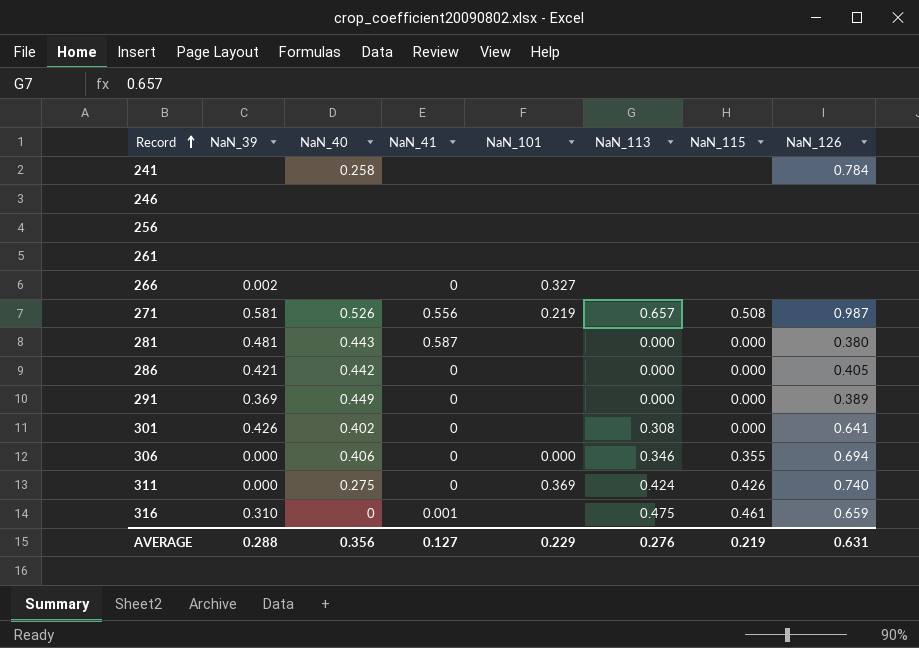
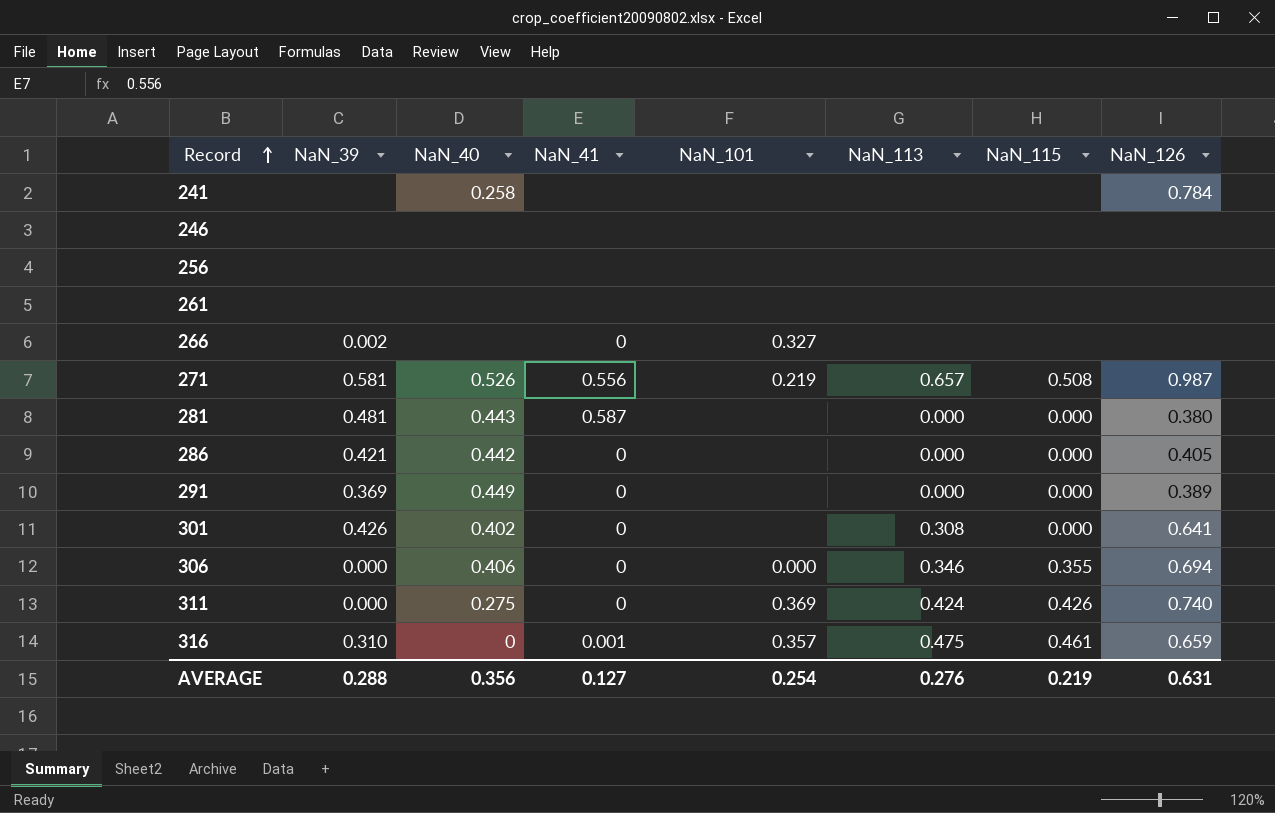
316 | NaN_101: none -> 0.357
AVERAGE | NaN_101: 0.229 -> 0.254

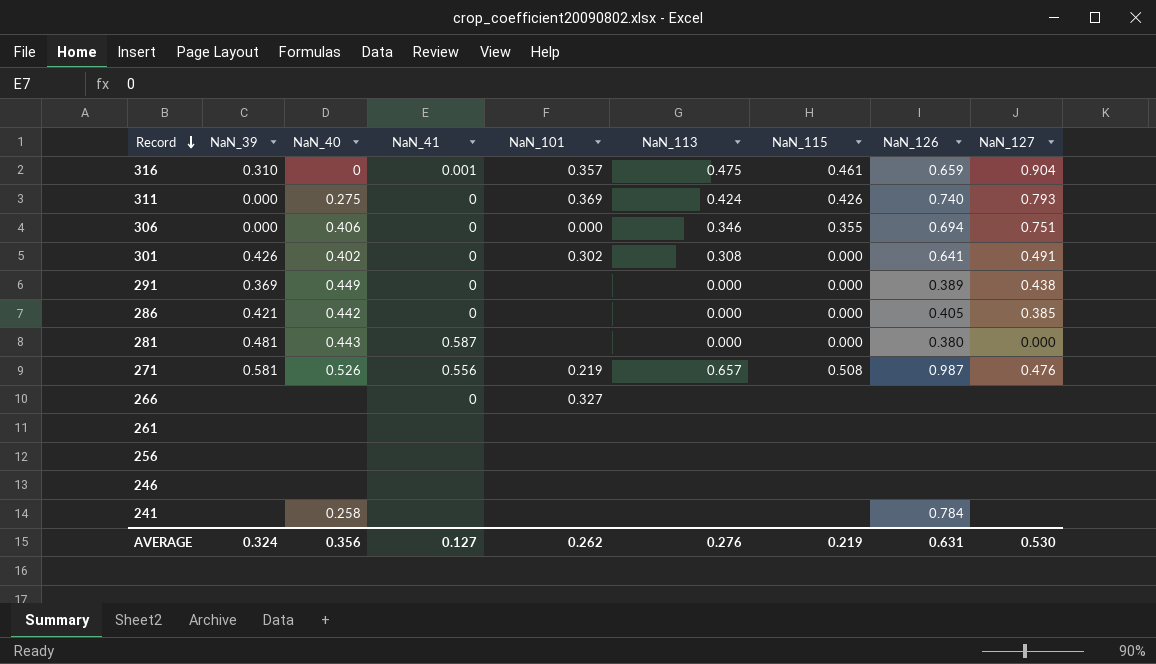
row order: Record ascending -> Record descending
column NaN_127 | position: none -> 9
301 | NaN_101: none -> 0.302
266 | NaN_39: 0.002 -> none
AVERAGE | NaN_39: 0.288 -> 0.324
AVERAGE | NaN_101: 0.254 -> 0.262

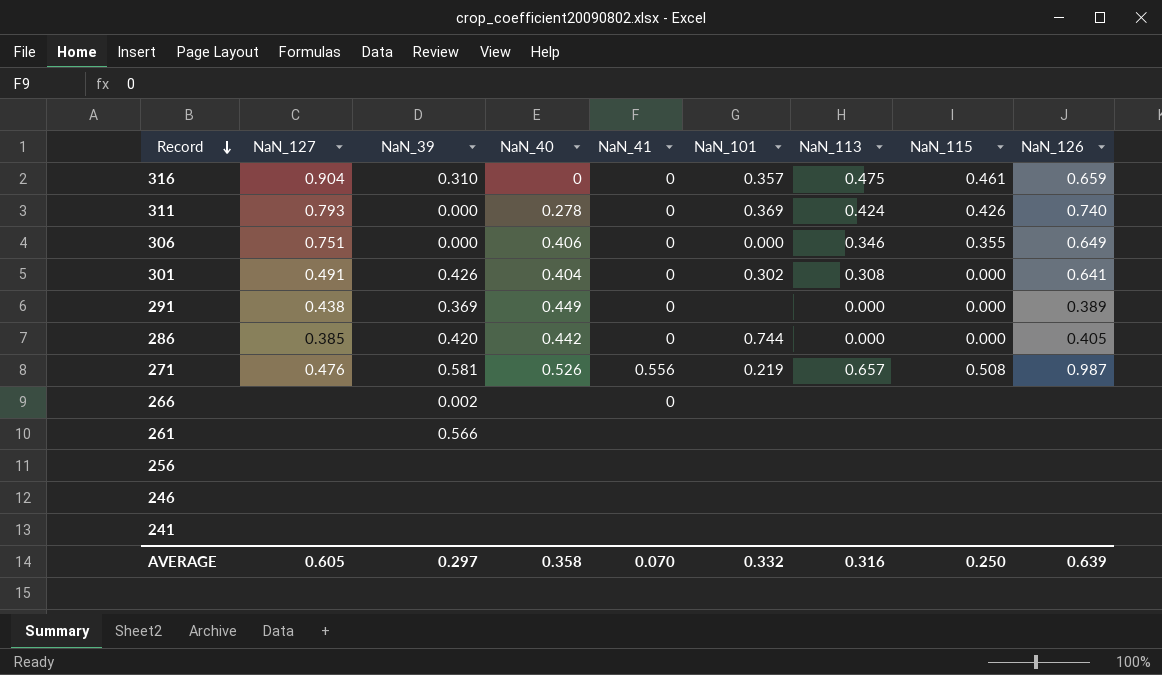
column NaN_127 | position: 9 -> 2
row 281: 0.481 | 0.443 | 0.587 | none | 0.000 | 0.000 | 0.380 | 0.000 -> none
316 | NaN_41: 0.001 -> 0
311 | NaN_40: 0.275 -> 0.278
306 | NaN_126: 0.694 -> 0.649
301 | NaN_40: 0.402 -> 0.404
286 | NaN_39: 0.421 -> 0.420
286 | NaN_101: none -> 0.744
266 | NaN_39: none -> 0.002
266 | NaN_101: 0.327 -> none
261 | NaN_39: none -> 0.566
241 | NaN_40: 0.258 -> none
241 | NaN_126: 0.784 -> none
AVERAGE | NaN_127: 0.530 -> 0.605
AVERAGE | NaN_39: 0.324 -> 0.297
AVERAGE | NaN_40: 0.356 -> 0.358
AVERAGE | NaN_41: 0.127 -> 0.070
AVERAGE | NaN_101: 0.262 -> 0.332
AVERAGE | NaN_113: 0.276 -> 0.316
AVERAGE | NaN_115: 0.219 -> 0.250
AVERAGE | NaN_126: 0.631 -> 0.639

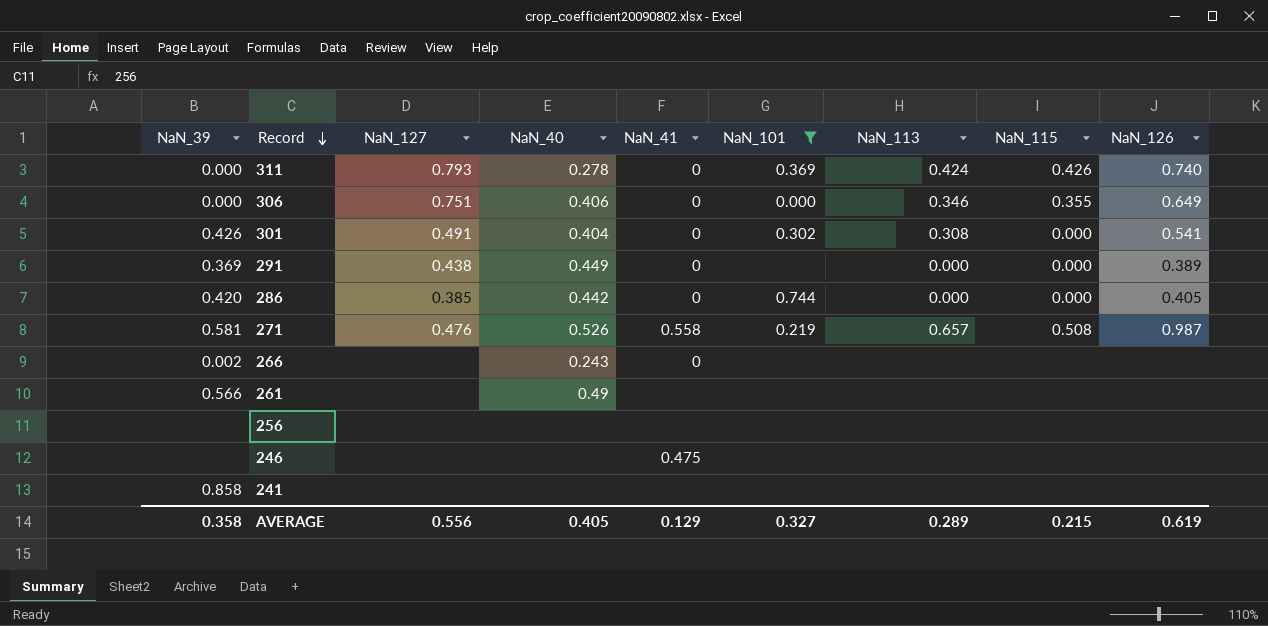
filter: none -> NaN_101 != 0.357
column NaN_39 | position: 3 -> 1
301 | NaN_126: 0.641 -> 0.541
271 | NaN_41: 0.556 -> 0.558
266 | NaN_40: none -> 0.243
261 | NaN_40: none -> 0.49
246 | NaN_41: none -> 0.475
241 | NaN_39: none -> 0.858
AVERAGE | NaN_39: 0.297 -> 0.358
AVERAGE | NaN_127: 0.605 -> 0.556
AVERAGE | NaN_40: 0.358 -> 0.405
AVERAGE | NaN_41: 0.070 -> 0.129
AVERAGE | NaN_101: 0.332 -> 0.327
AVERAGE | NaN_113: 0.316 -> 0.289
AVERAGE | NaN_115: 0.250 -> 0.215
AVERAGE | NaN_126: 0.639 -> 0.619

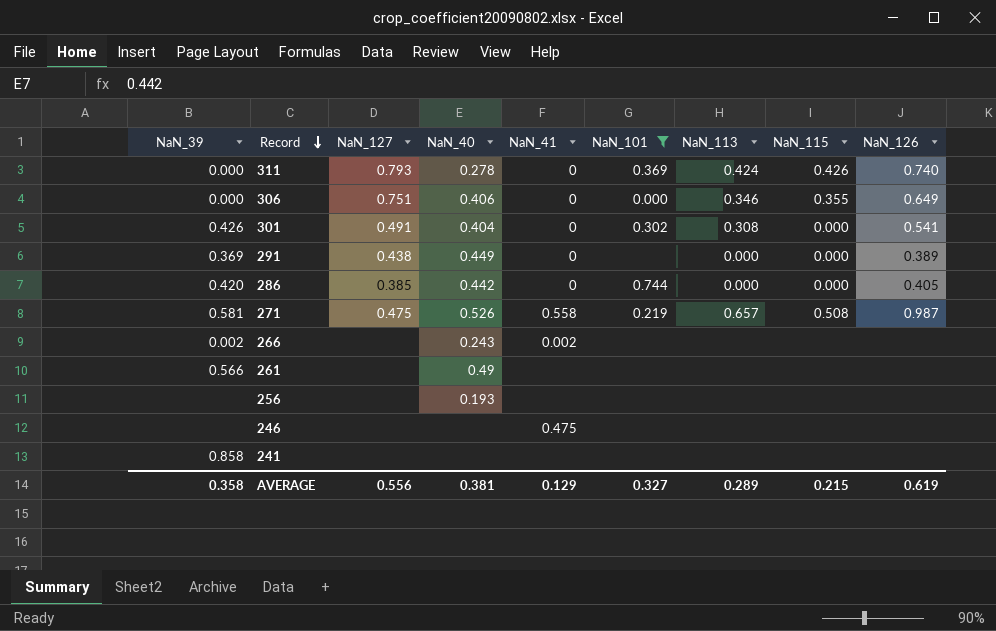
271 | NaN_127: 0.476 -> 0.475
266 | NaN_41: 0 -> 0.002
256 | NaN_40: none -> 0.193
AVERAGE | NaN_40: 0.405 -> 0.381

